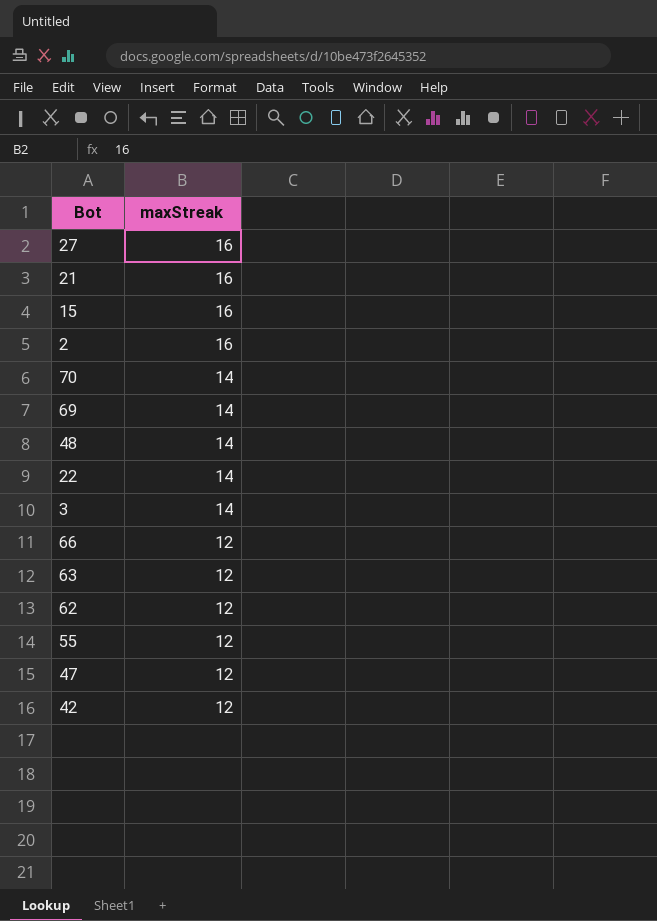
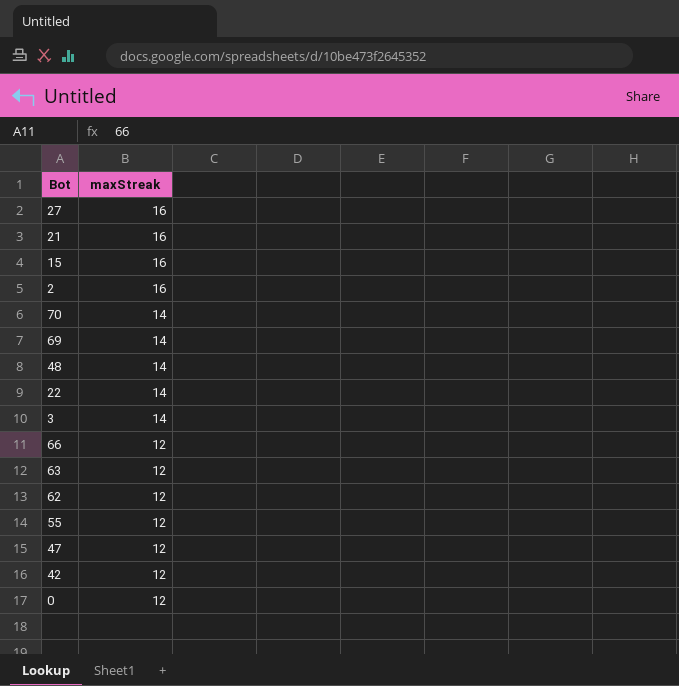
row 0: none -> 12

